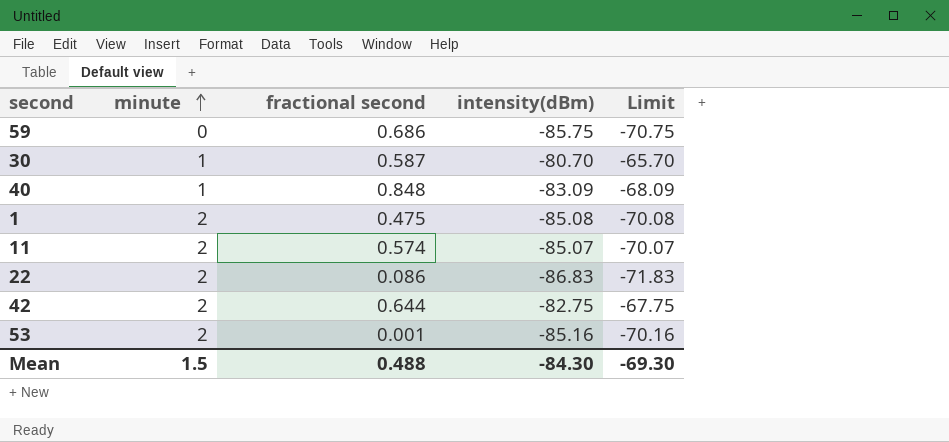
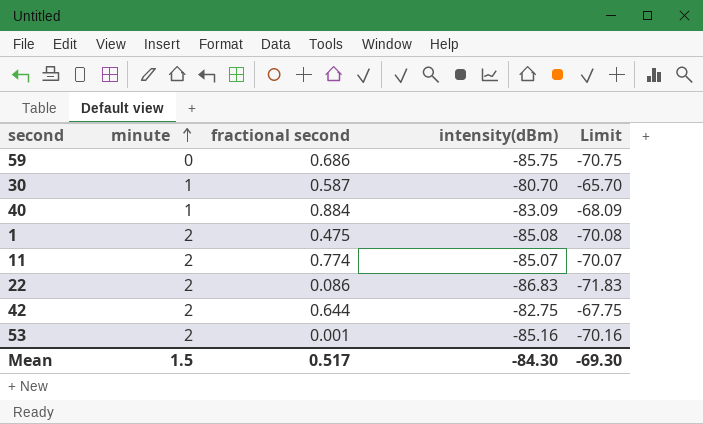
40 | fractional second: 0.848 -> 0.884
11 | fractional second: 0.574 -> 0.774
Mean | fractional second: 0.488 -> 0.517

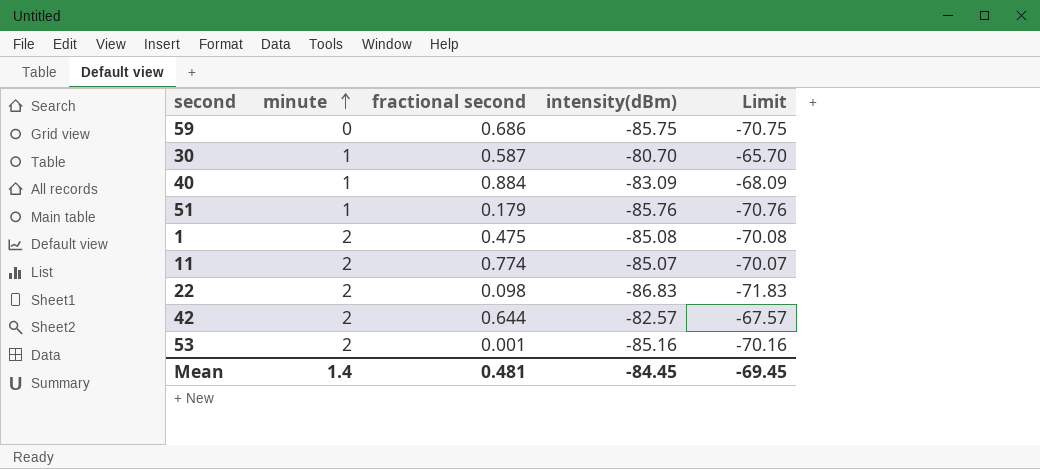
row 51: none -> 1 | 0.179 | -85.76 | -70.76
22 | fractional second: 0.086 -> 0.098
42 | intensity(dBm): -82.75 -> -82.57
42 | Limit: -67.75 -> -67.57
Mean | minute: 1.5 -> 1.4
Mean | fractional second: 0.517 -> 0.481
Mean | intensity(dBm): -84.30 -> -84.45
Mean | Limit: -69.30 -> -69.45

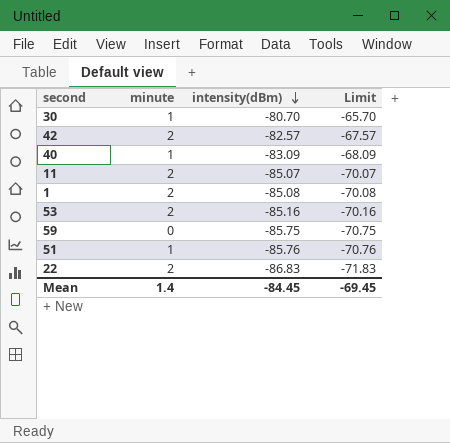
row order: minute ascending -> intensity(dBm) descending
column fractional second | position: 3 -> none

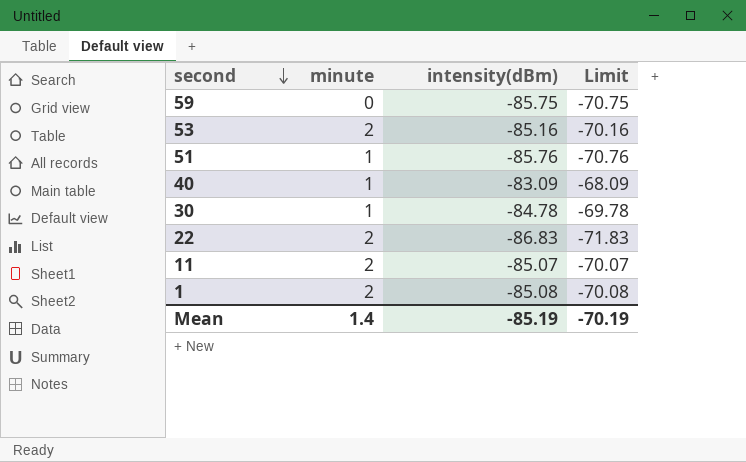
row order: intensity(dBm) descending -> second descending
row 42: 2 | -82.57 | -67.57 -> none
30 | intensity(dBm): -80.70 -> -84.78
30 | Limit: -65.70 -> -69.78
Mean | intensity(dBm): -84.45 -> -85.19
Mean | Limit: -69.45 -> -70.19

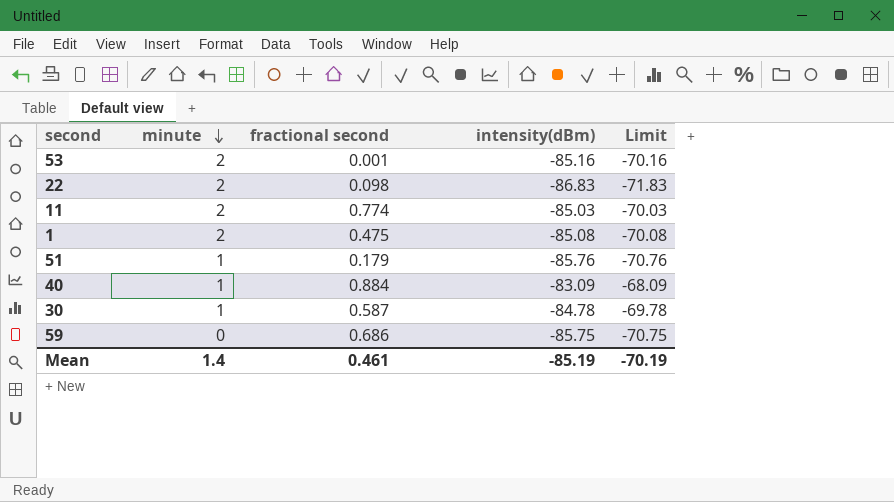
row order: second descending -> minute descending
column fractional second | position: none -> 3
11 | intensity(dBm): -85.07 -> -85.03
11 | Limit: -70.07 -> -70.03

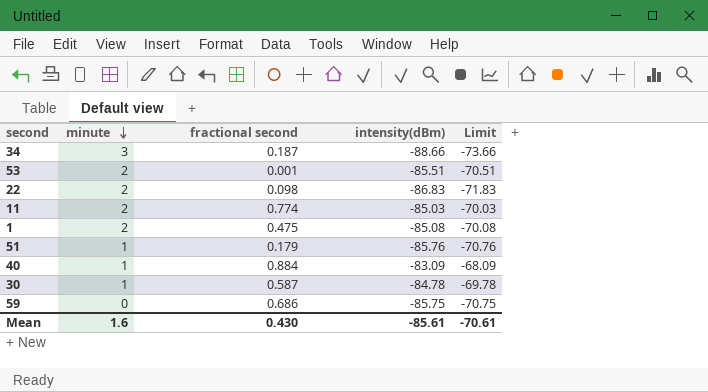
row 34: none -> 3 | 0.187 | -88.66 | -73.66
53 | intensity(dBm): -85.16 -> -85.51
53 | Limit: -70.16 -> -70.51
Mean | minute: 1.4 -> 1.6
Mean | fractional second: 0.461 -> 0.430
Mean | intensity(dBm): -85.19 -> -85.61
Mean | Limit: -70.19 -> -70.61

